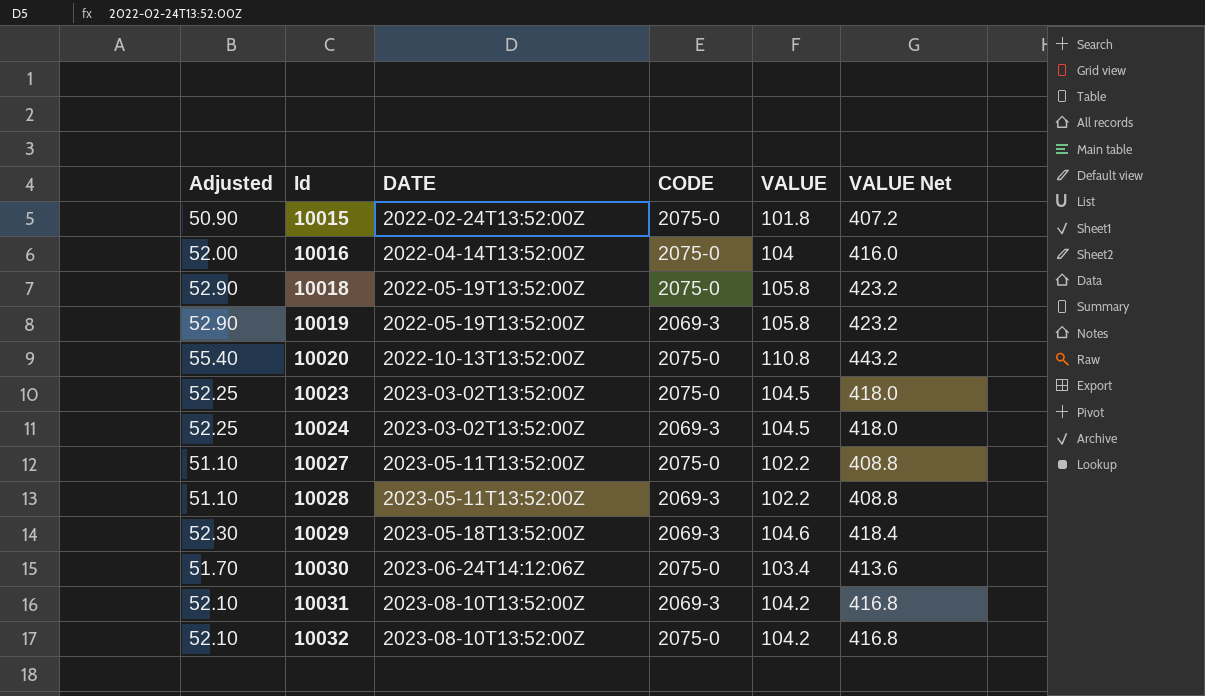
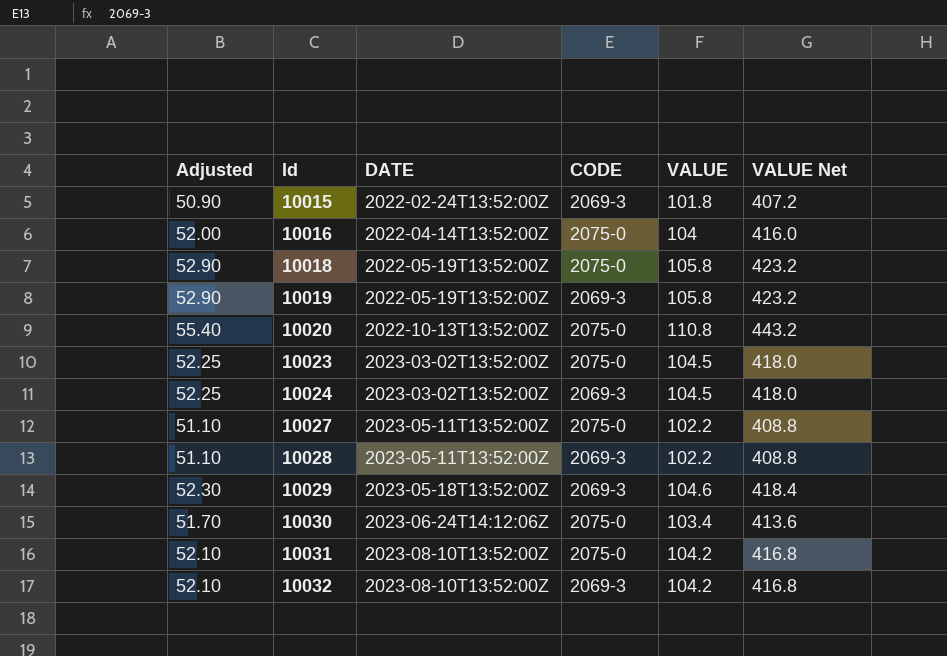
10015 | CODE: 2075-0 -> 2069-3
10031 | CODE: 2069-3 -> 2075-0
10032 | CODE: 2075-0 -> 2069-3

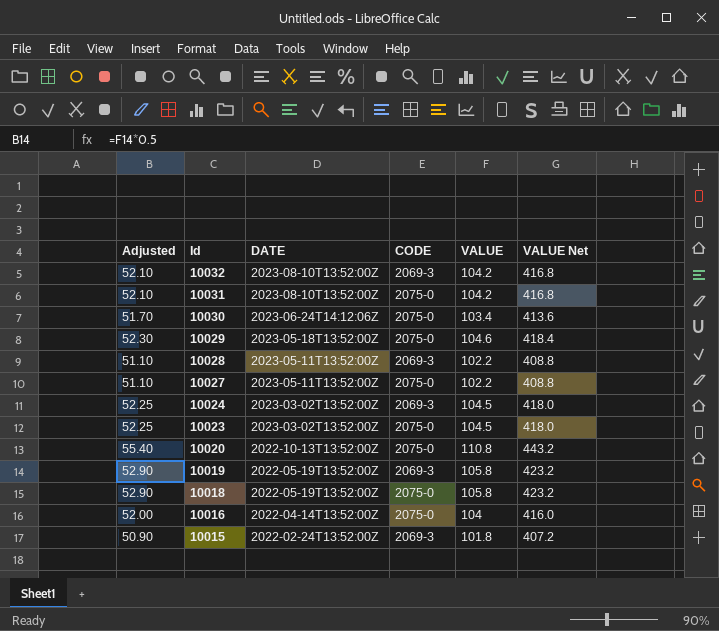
row order: Id ascending -> Id descending
10029 | CODE: 2069-3 -> 2075-0

